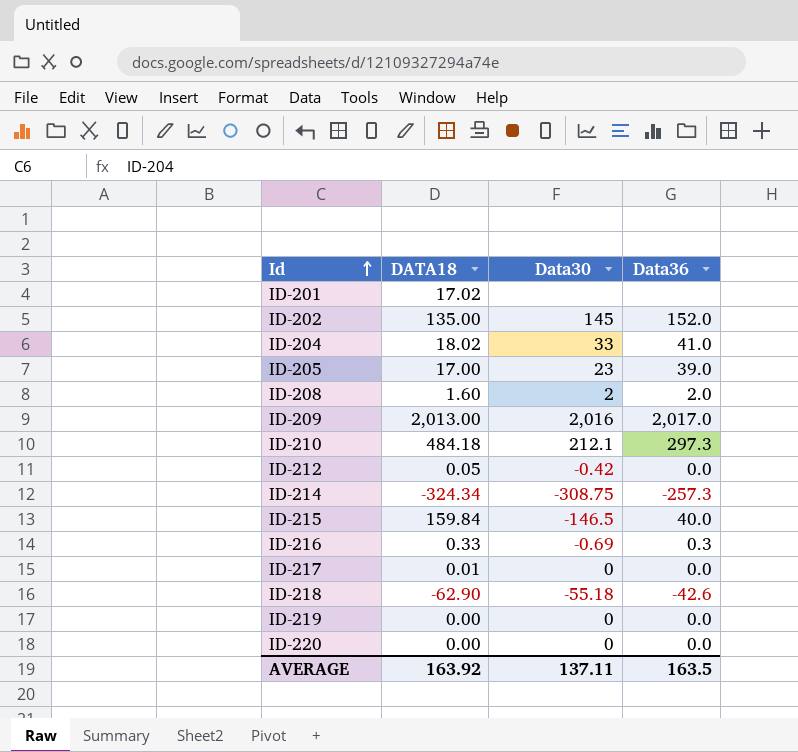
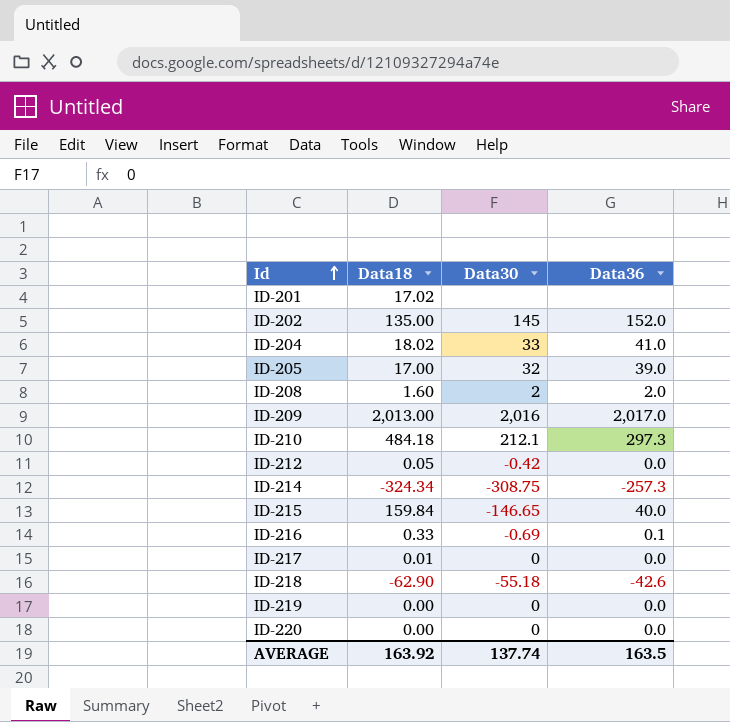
column name: DATA18 -> Data18
ID-205 | Data30: 23 -> 32
ID-215 | Data30: -146.5 -> -146.65
ID-216 | Data36: 0.3 -> 0.1
AVERAGE | Data30: 137.11 -> 137.74

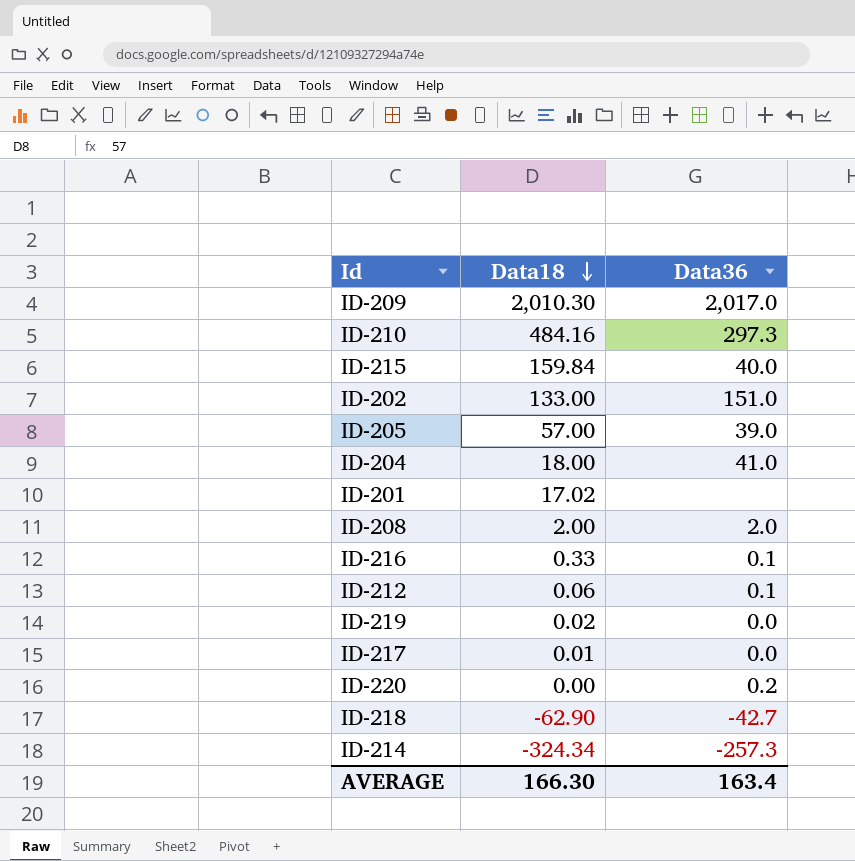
row order: Id ascending -> Data18 descending
column Data30 | position: 3 -> none
ID-209 | Data18: 2,013.00 -> 2,010.30
ID-210 | Data18: 484.18 -> 484.16
ID-202 | Data18: 135.00 -> 133.00
ID-202 | Data36: 152.0 -> 151.0
ID-205 | Data18: 17.00 -> 57.00
ID-204 | Data18: 18.02 -> 18.00
ID-208 | Data18: 1.60 -> 2.00
ID-212 | Data18: 0.05 -> 0.06
ID-212 | Data36: 0.0 -> 0.1
ID-219 | Data18: 0.00 -> 0.02
ID-220 | Data36: 0.0 -> 0.2
ID-218 | Data36: -42.6 -> -42.7
AVERAGE | Data18: 163.92 -> 166.30
AVERAGE | Data36: 163.5 -> 163.4

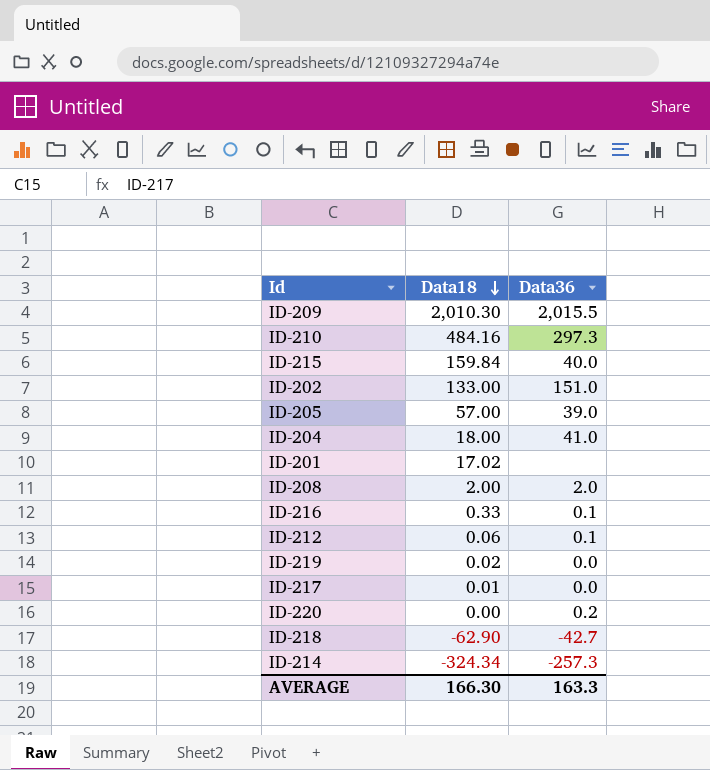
ID-209 | Data36: 2,017.0 -> 2,015.5
AVERAGE | Data36: 163.4 -> 163.3

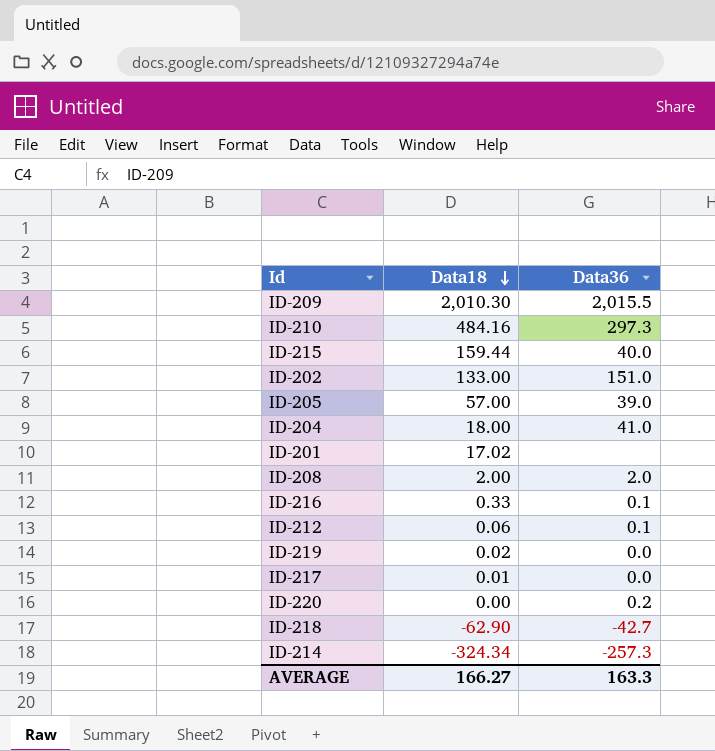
ID-215 | Data18: 159.84 -> 159.44
AVERAGE | Data18: 166.30 -> 166.27

